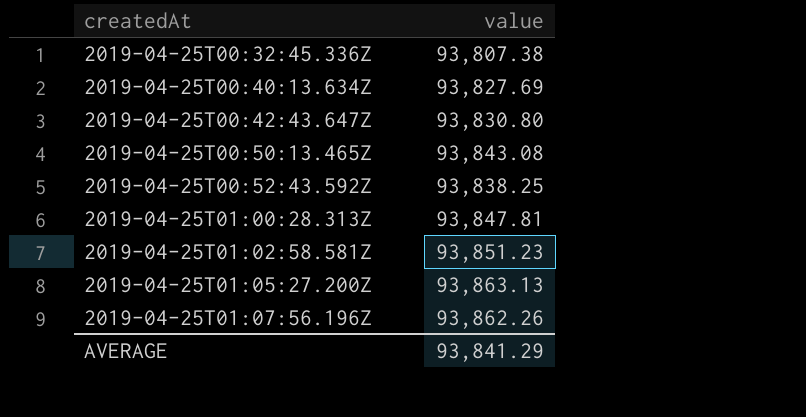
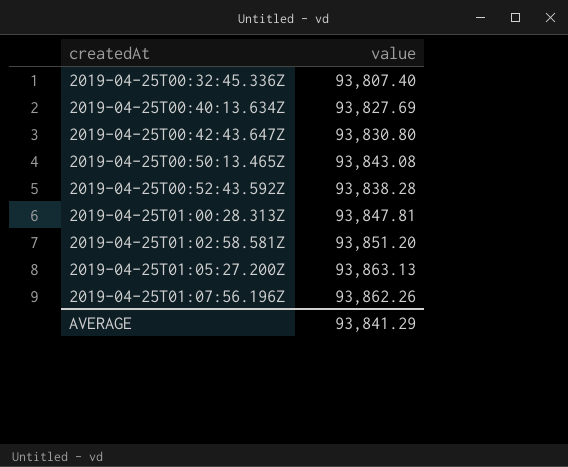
2019-04-25T00:32:45.336Z | value: 93,807.38 -> 93,807.40
2019-04-25T00:52:43.592Z | value: 93,838.25 -> 93,838.28
2019-04-25T01:02:58.581Z | value: 93,851.23 -> 93,851.20

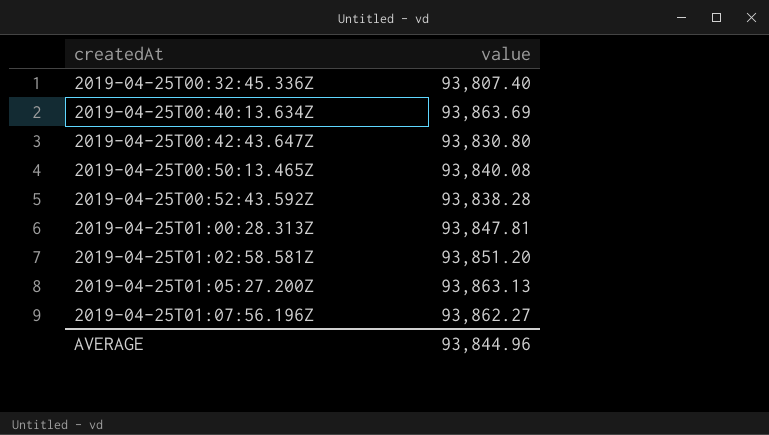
2019-04-25T00:40:13.634Z | value: 93,827.69 -> 93,863.69
2019-04-25T00:50:13.465Z | value: 93,843.08 -> 93,840.08
2019-04-25T01:07:56.196Z | value: 93,862.26 -> 93,862.27
AVERAGE | value: 93,841.29 -> 93,844.96

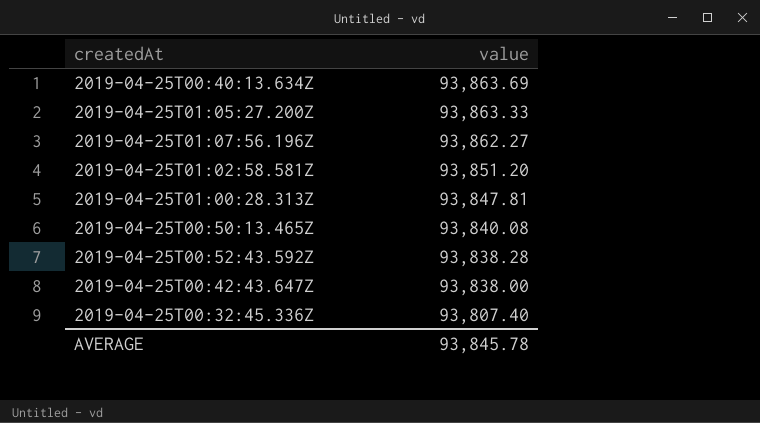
row order: createdAt ascending -> value descending
2019-04-25T01:05:27.200Z | value: 93,863.13 -> 93,863.33
2019-04-25T00:42:43.647Z | value: 93,830.80 -> 93,838.00
AVERAGE | value: 93,844.96 -> 93,845.78

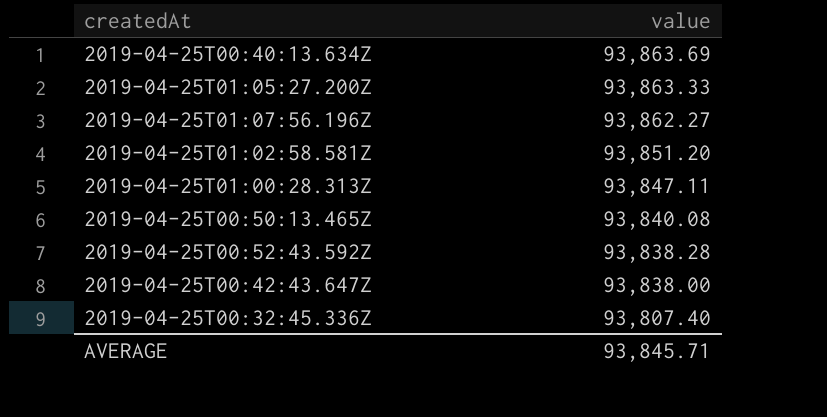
2019-04-25T01:00:28.313Z | value: 93,847.81 -> 93,847.11
AVERAGE | value: 93,845.78 -> 93,845.71

